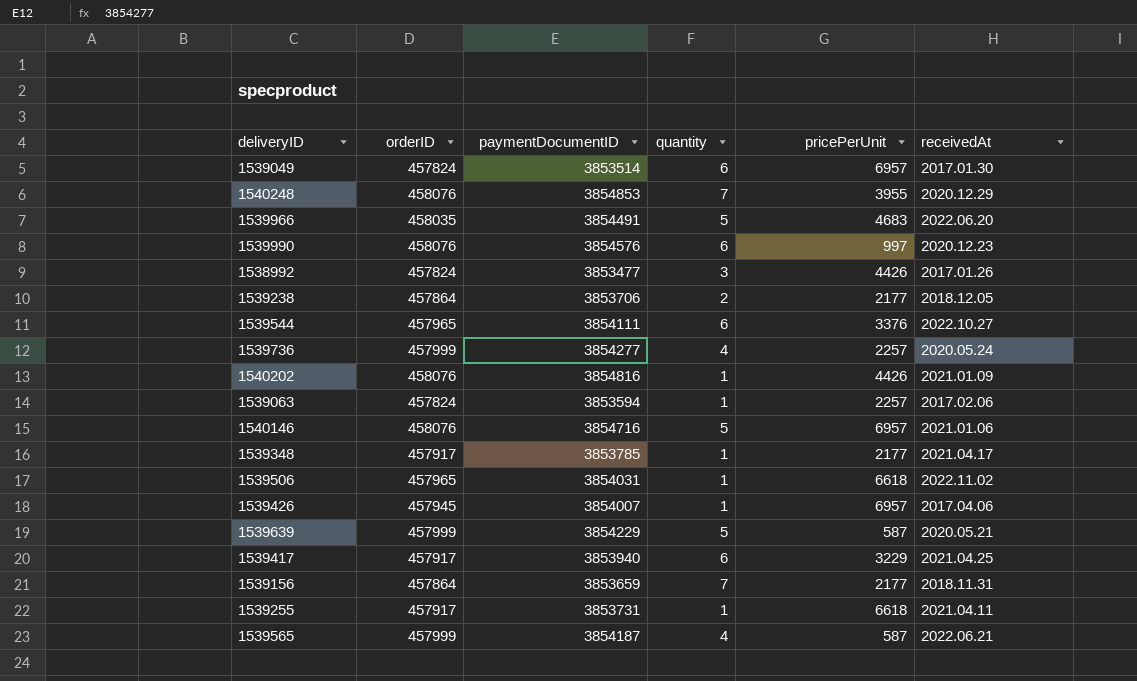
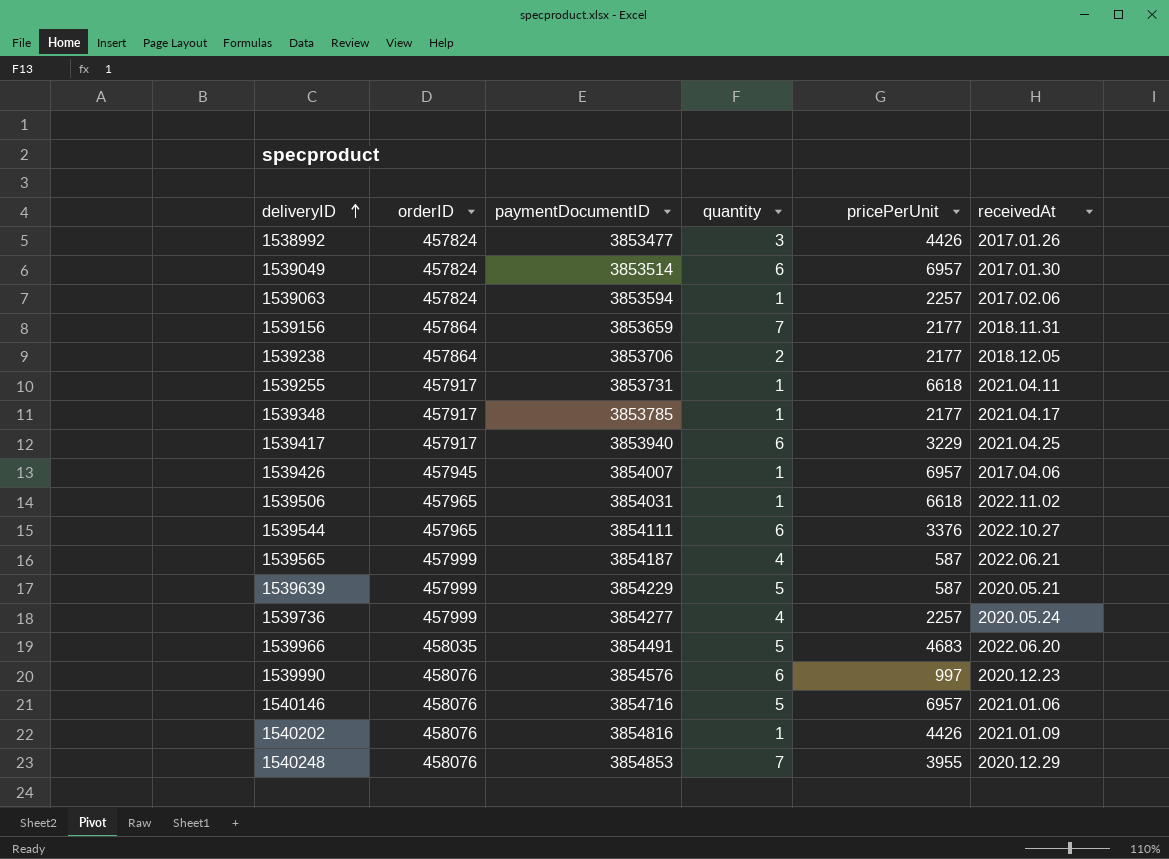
row order: none -> deliveryID ascending

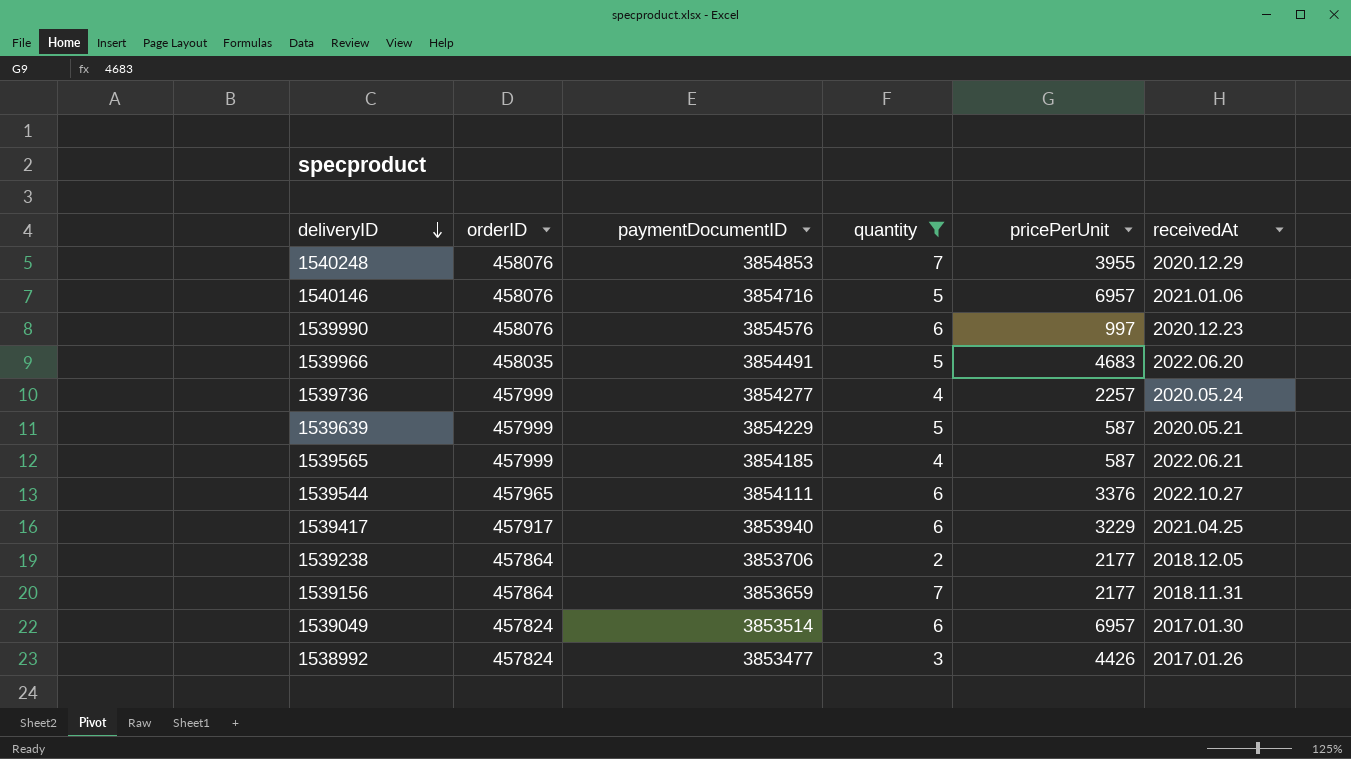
filter: none -> quantity != 1
row order: deliveryID ascending -> deliveryID descending
1539565 | paymentDocumentID: 3854187 -> 3854185

